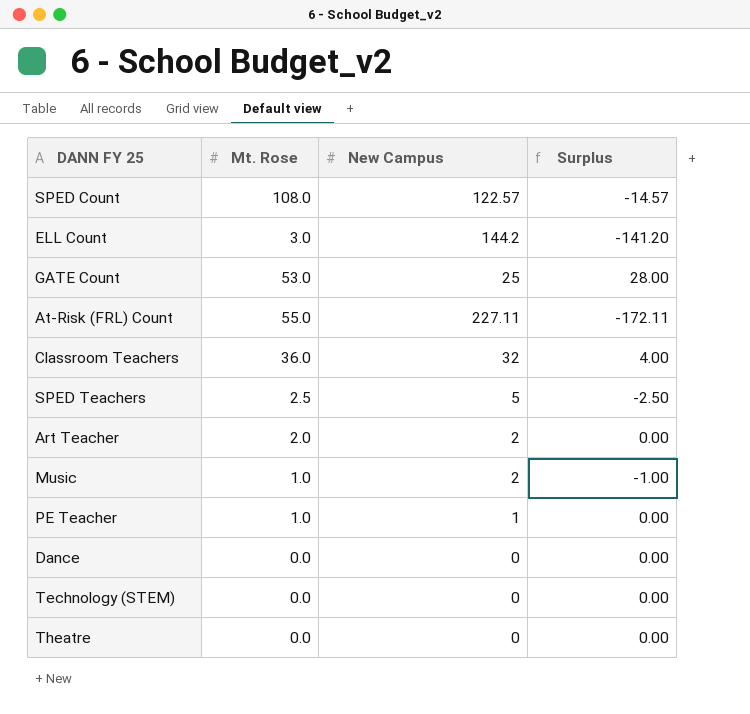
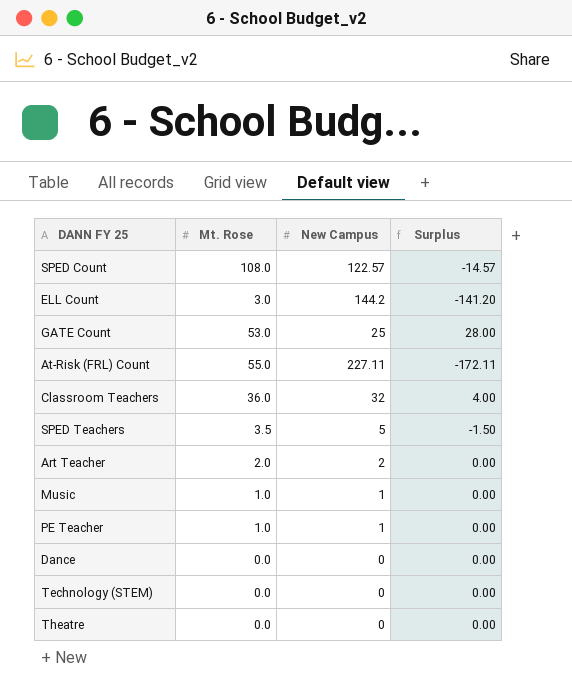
SPED Teachers | Mt. Rose: 2.5 -> 3.5
SPED Teachers | Surplus: -2.50 -> -1.50
Music | New Campus: 2 -> 1
Music | Surplus: -1.00 -> 0.00

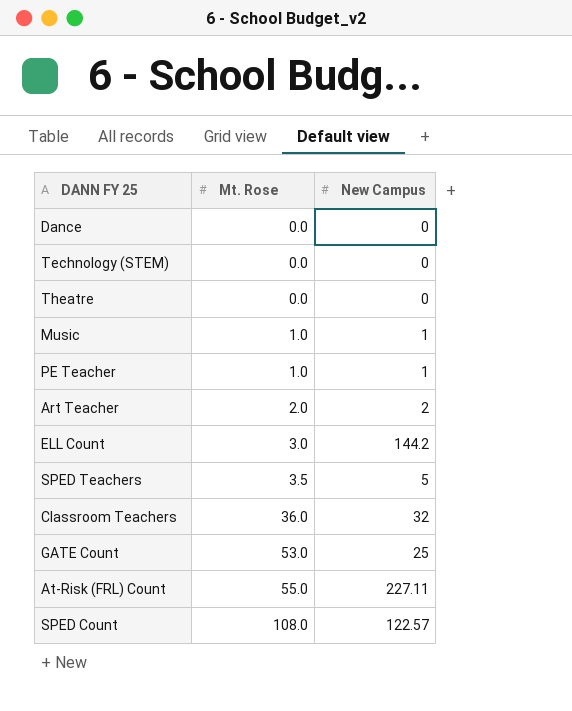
row order: none -> Mt. Rose ascending
column Surplus | formula: [Mt. Rose] - [New Campus] -> none

